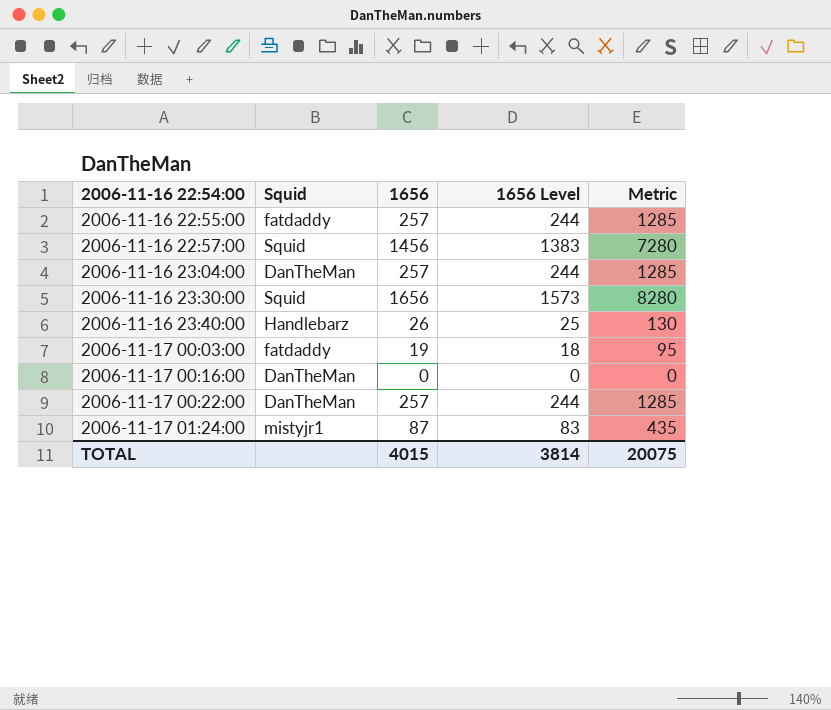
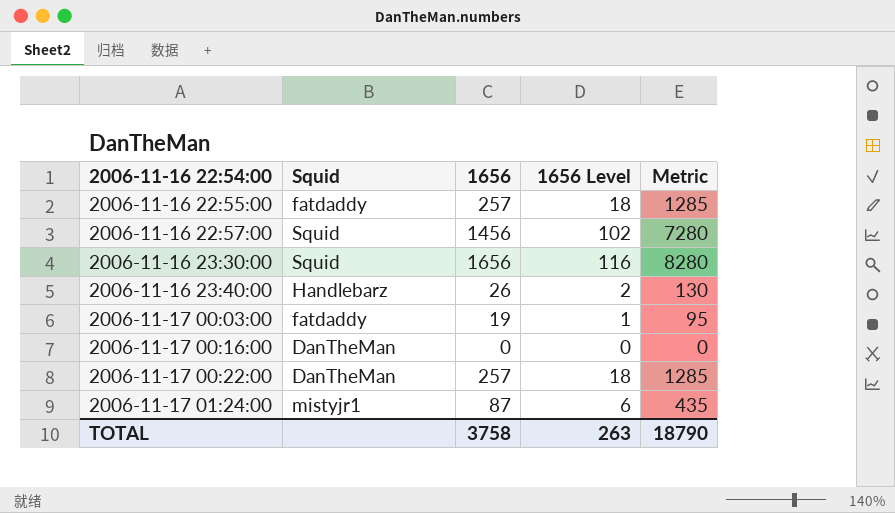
column 1656 Level | formula: [1656] * 0.95 -> [1656] * 0.07
row 2006-11-16 23:04:00: DanTheMan | 257 | 244 | 1285 -> none
TOTAL | 1656: 4015 -> 3758
TOTAL | 1656 Level: 3814 -> 263
TOTAL | Metric: 20075 -> 18790

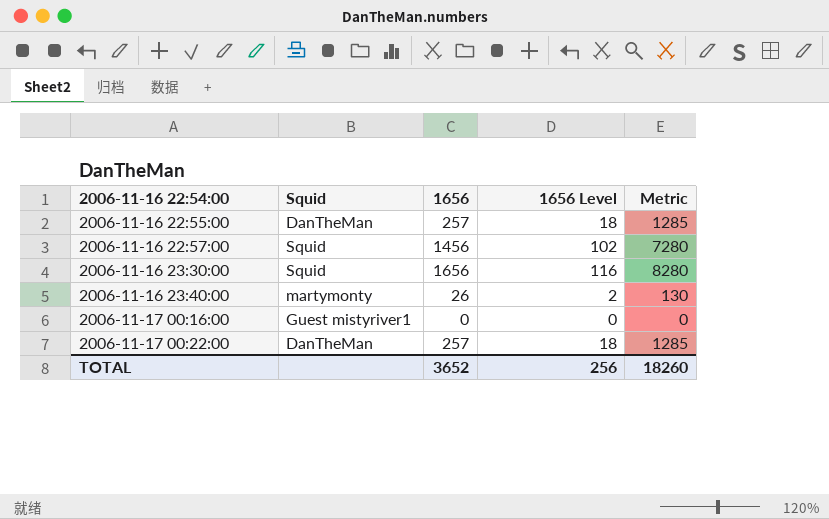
row 2006-11-17 00:03:00: fatdaddy | 19 | 1 | 95 -> none
row 2006-11-17 01:24:00: mistyjr1 | 87 | 6 | 435 -> none
2006-11-16 22:55:00 | Squid: fatdaddy -> DanTheMan
2006-11-16 23:40:00 | Squid: Handlebarz -> martymonty
2006-11-17 00:16:00 | Squid: DanTheMan -> Guest mistyriver1
TOTAL | 1656: 3758 -> 3652
TOTAL | 1656 Level: 263 -> 256
TOTAL | Metric: 18790 -> 18260

